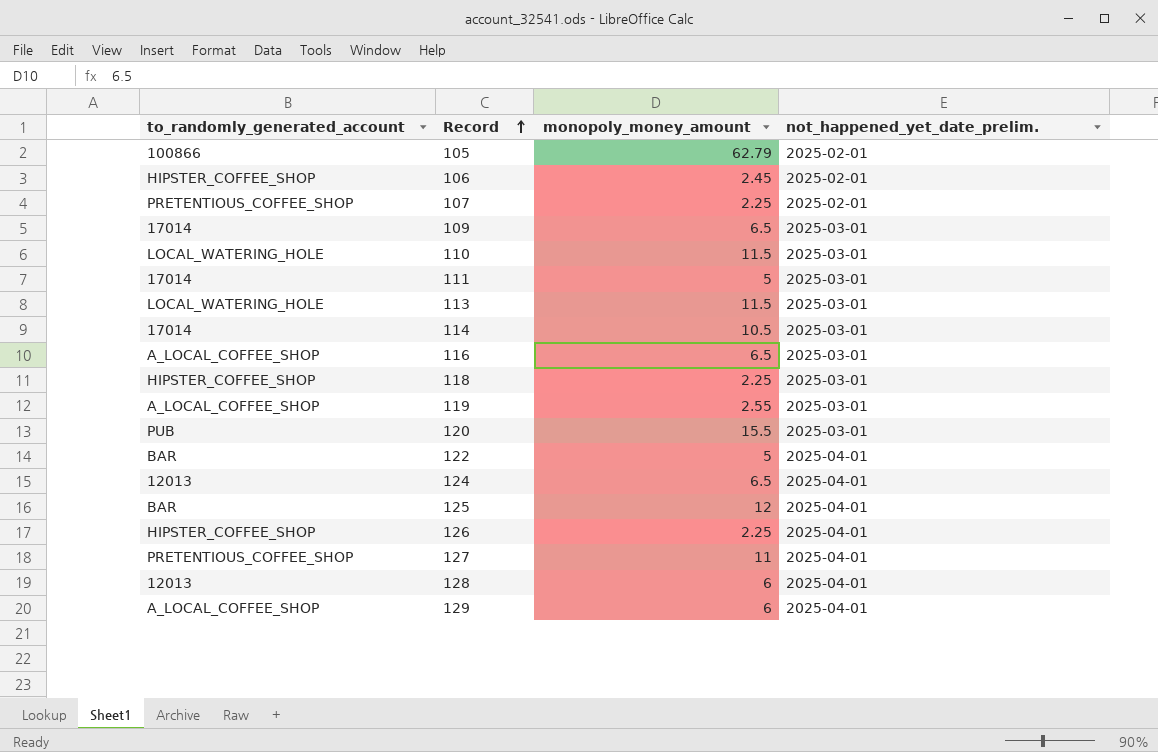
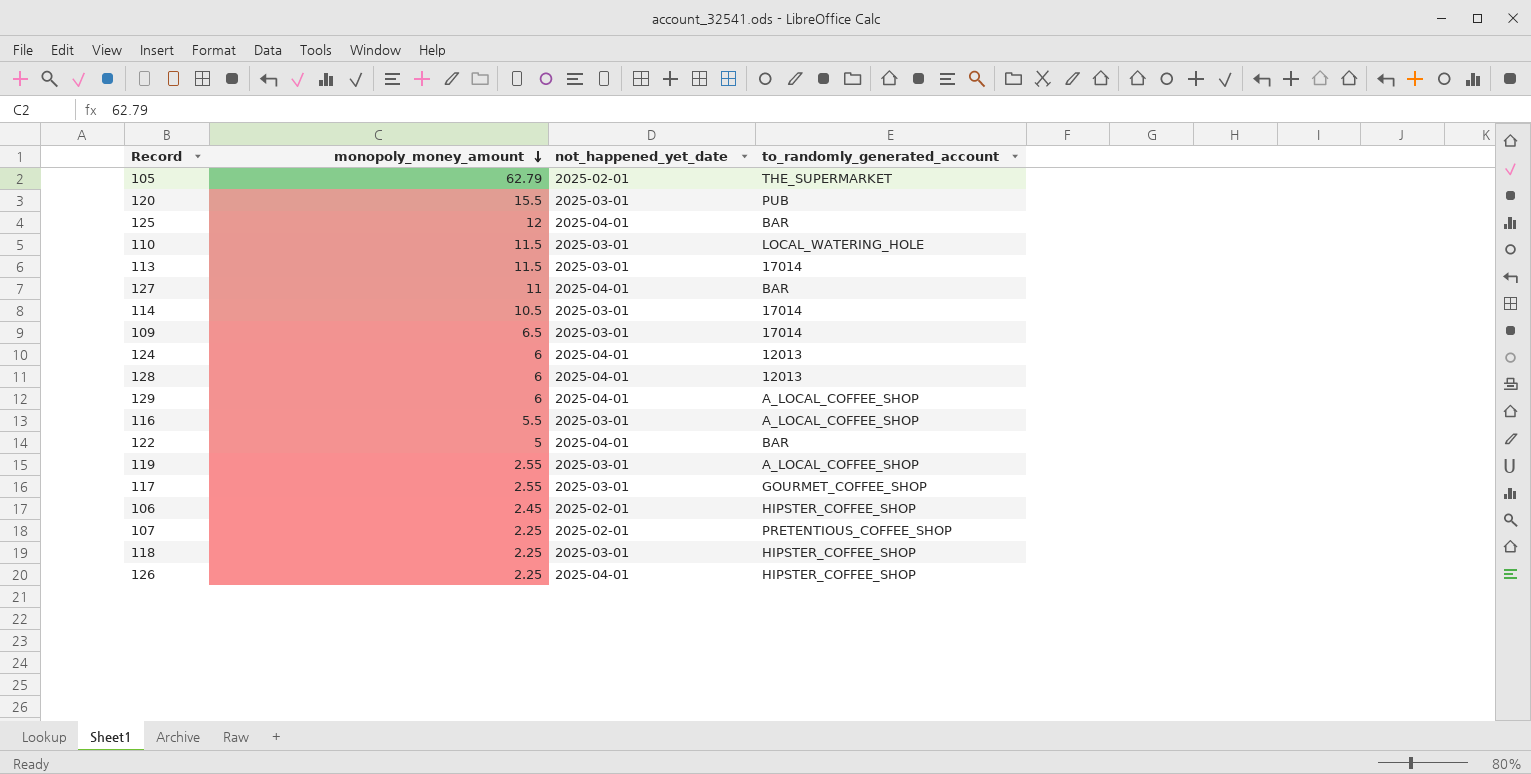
row order: Record ascending -> monopoly_money_amount descending
column name: not_happened_yet_date_prelim. -> not_happened_yet_date
column to_randomly_generated_account | position: 1 -> 4
row 111: 17014 | 5 | 2025-03-01 -> none
105 | to_randomly_generated_account: 100866 -> THE_SUPERMARKET
113 | to_randomly_generated_account: LOCAL_WATERING_HOLE -> 17014
127 | to_randomly_generated_account: PRETENTIOUS_COFFEE_SHOP -> BAR
124 | monopoly_money_amount: 6.5 -> 6
116 | monopoly_money_amount: 6.5 -> 5.5
row 117: none -> 2.55 | 2025-03-01 | GOURMET_COFFEE_SHOP

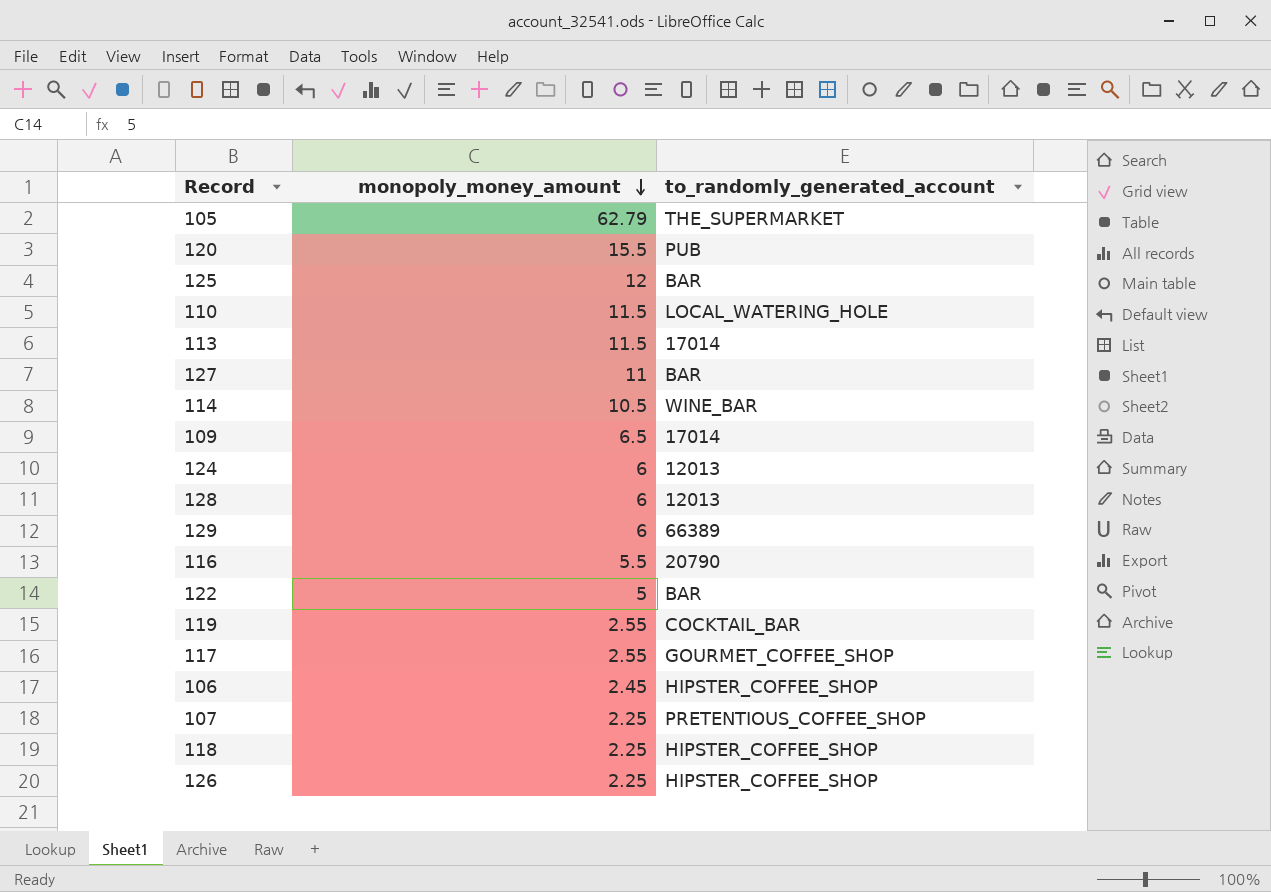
column not_happened_yet_date | position: 3 -> none
114 | to_randomly_generated_account: 17014 -> WINE_BAR
129 | to_randomly_generated_account: A_LOCAL_COFFEE_SHOP -> 66389
116 | to_randomly_generated_account: A_LOCAL_COFFEE_SHOP -> 20790
119 | to_randomly_generated_account: A_LOCAL_COFFEE_SHOP -> COCKTAIL_BAR

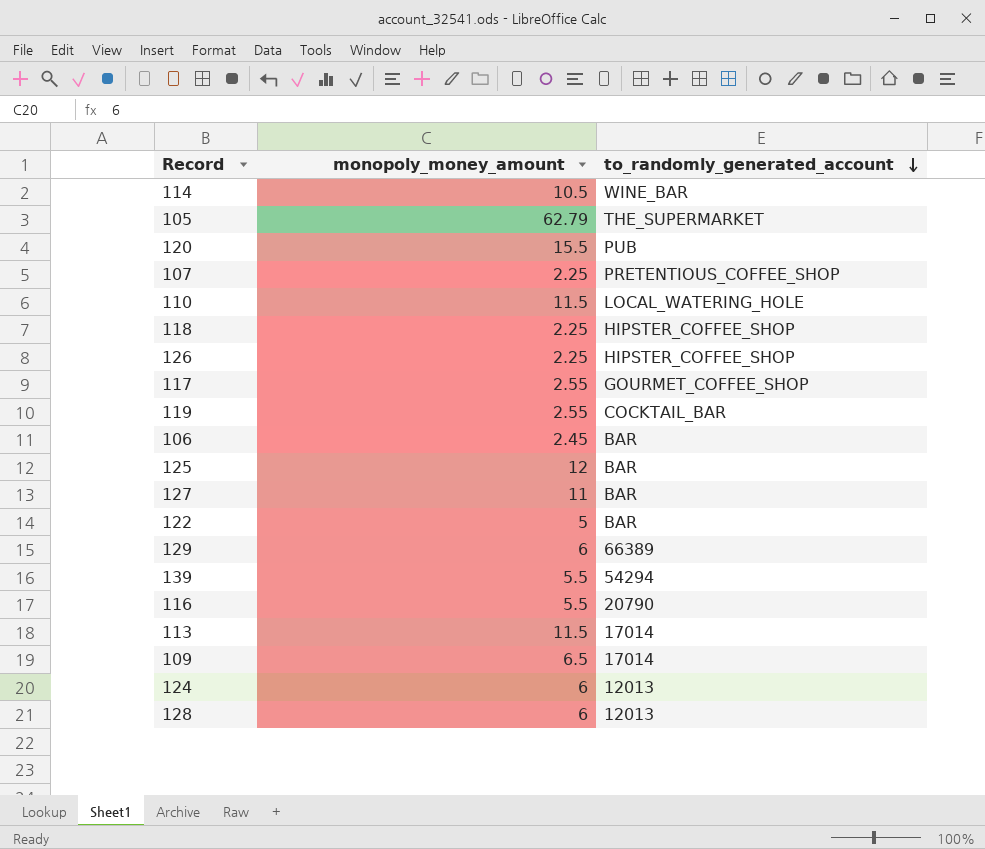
row order: monopoly_money_amount descending -> to_randomly_generated_account descending
106 | to_randomly_generated_account: HIPSTER_COFFEE_SHOP -> BAR
row 139: none -> 5.5 | 54294

